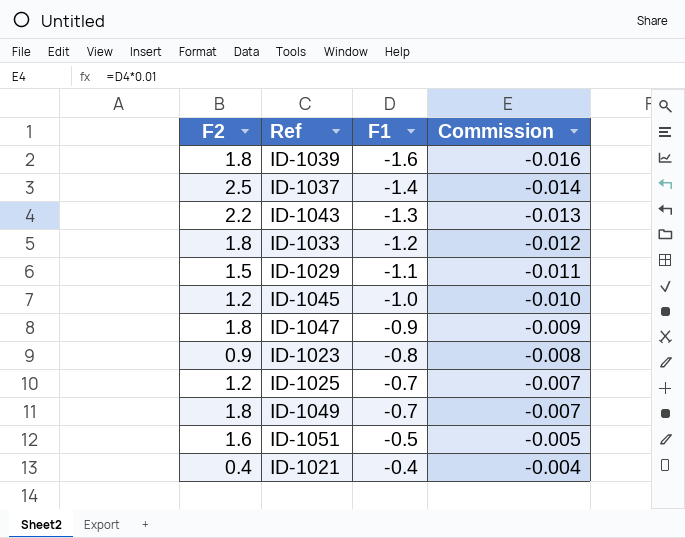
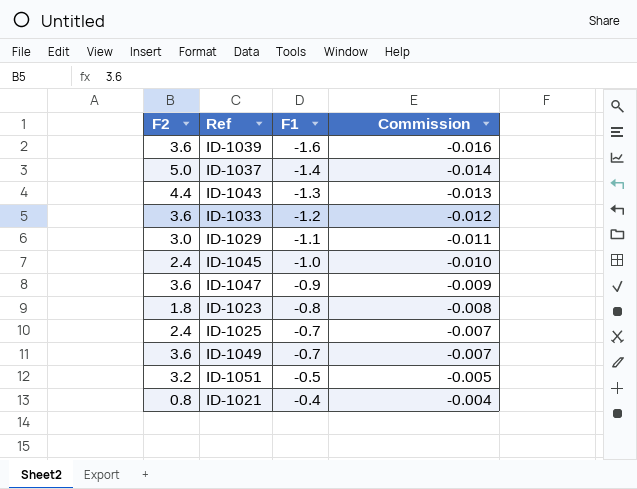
ID-1039 | F2: 1.8 -> 3.6
ID-1037 | F2: 2.5 -> 5.0
ID-1043 | F2: 2.2 -> 4.4
ID-1033 | F2: 1.8 -> 3.6
ID-1029 | F2: 1.5 -> 3.0
ID-1045 | F2: 1.2 -> 2.4
ID-1047 | F2: 1.8 -> 3.6
ID-1023 | F2: 0.9 -> 1.8
ID-1025 | F2: 1.2 -> 2.4
ID-1049 | F2: 1.8 -> 3.6
ID-1051 | F2: 1.6 -> 3.2
ID-1021 | F2: 0.4 -> 0.8

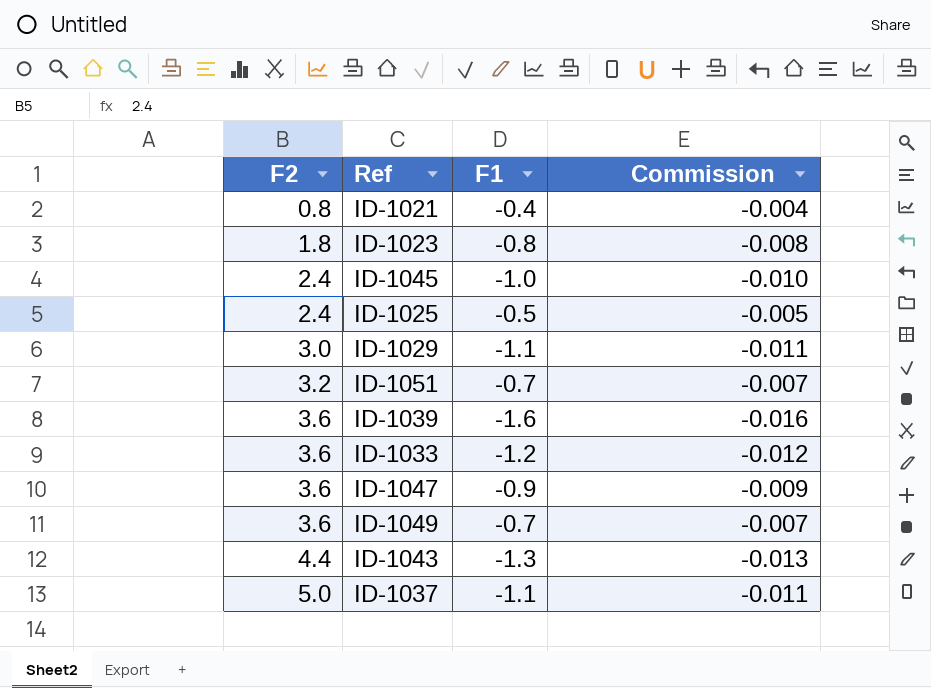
row order: F1 ascending -> F2 ascending
ID-1025 | F1: -0.7 -> -0.5
ID-1025 | Commission: -0.007 -> -0.005
ID-1051 | F1: -0.5 -> -0.7
ID-1051 | Commission: -0.005 -> -0.007
ID-1037 | F1: -1.4 -> -1.1
ID-1037 | Commission: -0.014 -> -0.011

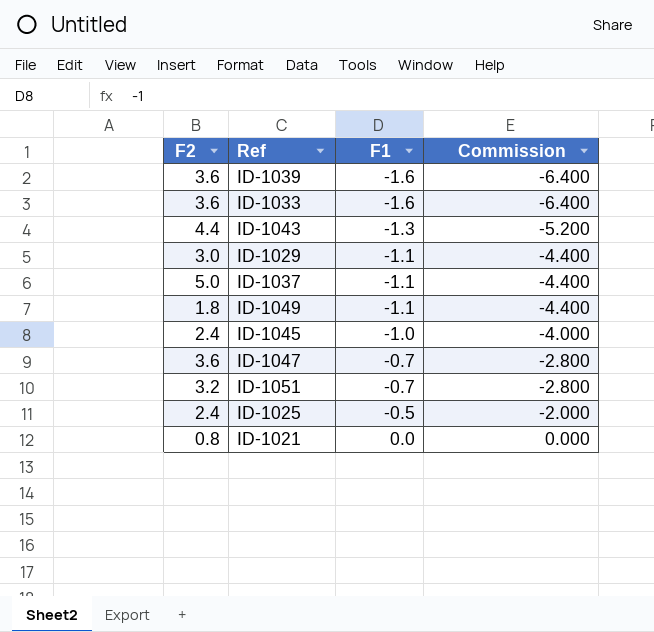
row order: F2 ascending -> F1 ascending
column Commission | formula: [F1] * 0.01 -> [F1] * 4
row ID-1023: 1.8 | -0.8 | -0.008 -> none
ID-1033 | F1: -1.2 -> -1.6
ID-1049 | F2: 3.6 -> 1.8
ID-1049 | F1: -0.7 -> -1.1
ID-1047 | F1: -0.9 -> -0.7
ID-1021 | F1: -0.4 -> 0.0

